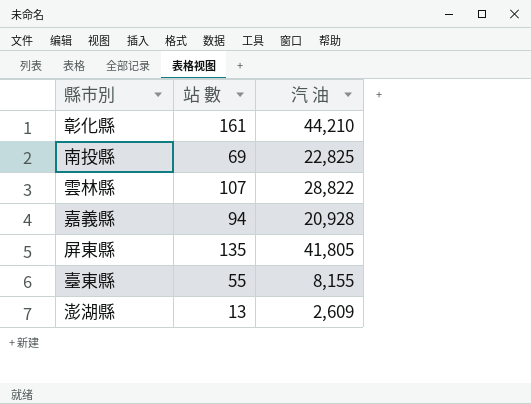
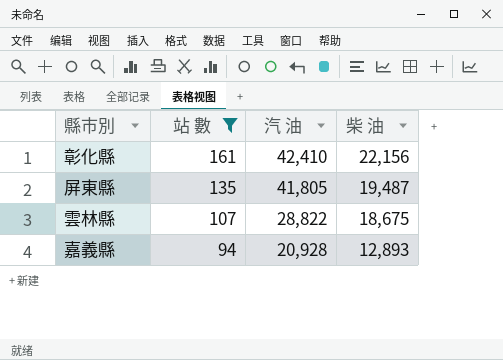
filter: none -> 站 數 >= 94
row order: none -> 站 數 descending
column 柴 油 | position: none -> 4
彰化縣 | 汽 油: 44,210 -> 42,410

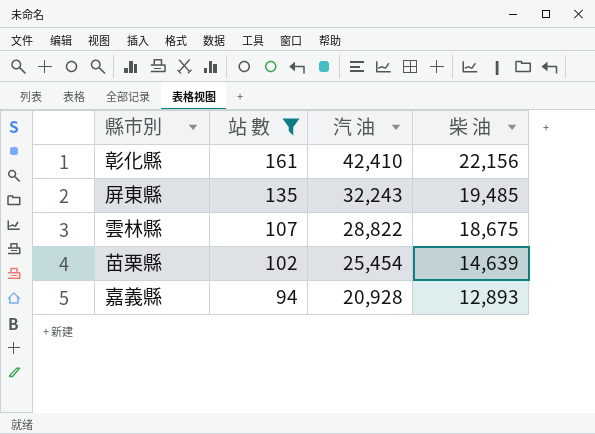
屏東縣 | 汽 油: 41,805 -> 32,243
屏東縣 | 柴 油: 19,487 -> 19,485
row 苗栗縣: none -> 102 | 25,454 | 14,639

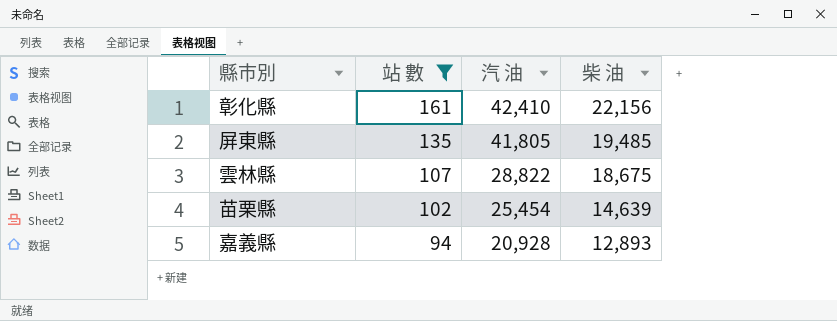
屏東縣 | 汽 油: 32,243 -> 41,805

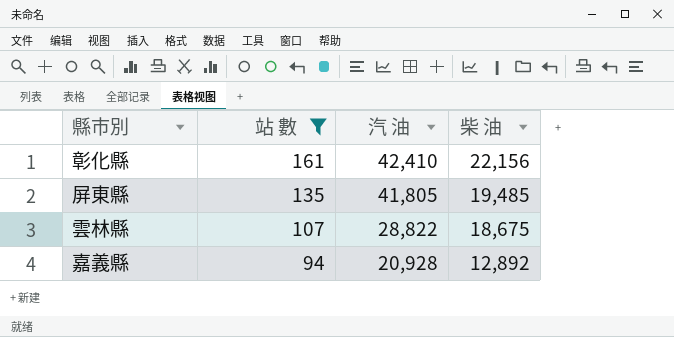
row 苗栗縣: 102 | 25,454 | 14,639 -> none
嘉義縣 | 柴 油: 12,893 -> 12,892

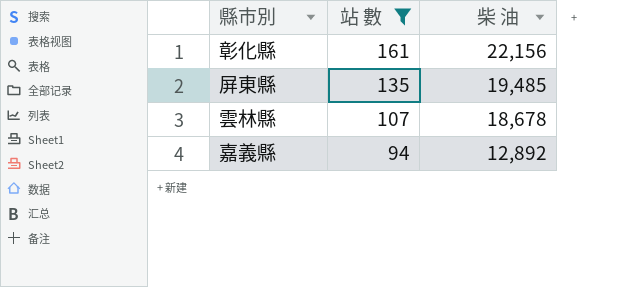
column 汽 油 | position: 3 -> none
雲林縣 | 柴 油: 18,675 -> 18,678

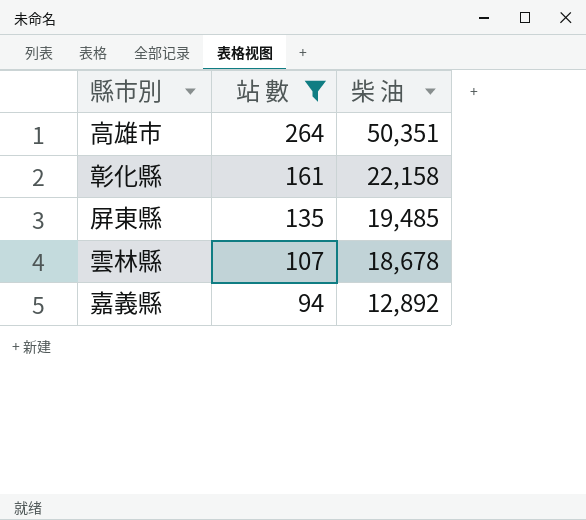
row 高雄市: none -> 264 | 50,351
彰化縣 | 柴 油: 22,156 -> 22,158

